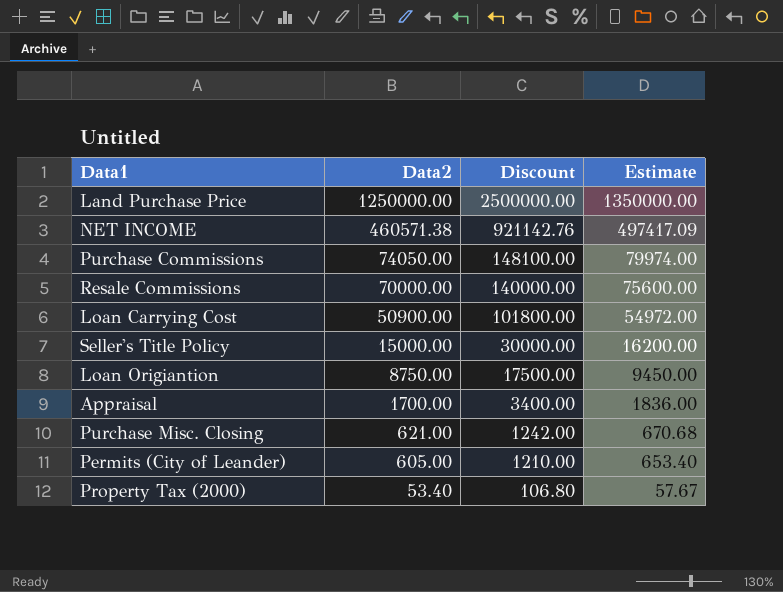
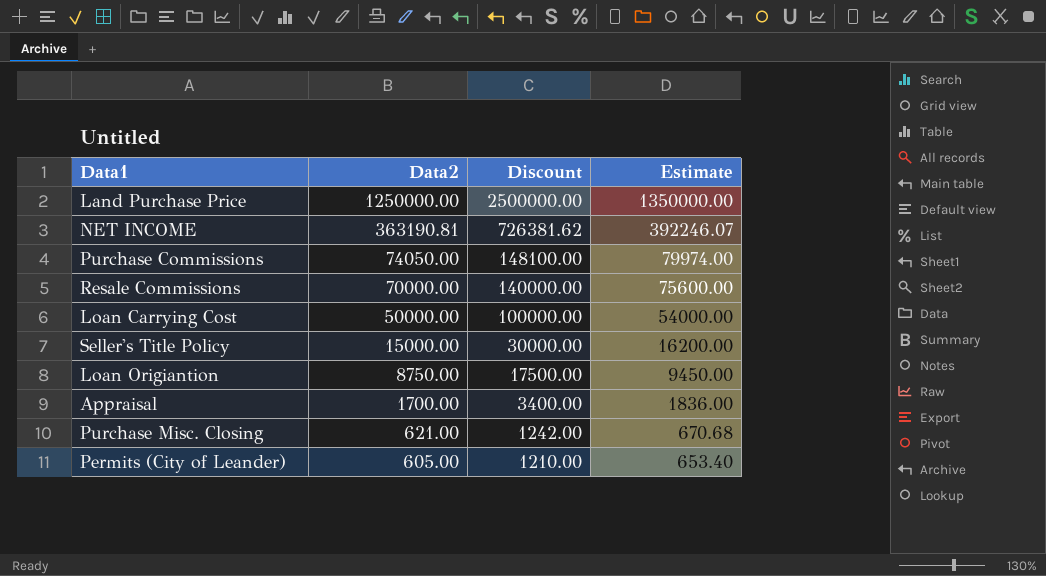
row Property Tax (2000): 53.40 | 106.80 | 57.67 -> none
NET INCOME | Data2: 460571.38 -> 363190.81
NET INCOME | Discount: 921142.76 -> 726381.62
NET INCOME | Estimate: 497417.09 -> 392246.07
Loan Carrying Cost | Data2: 50900.00 -> 50000.00
Loan Carrying Cost | Discount: 101800.00 -> 100000.00
Loan Carrying Cost | Estimate: 54972.00 -> 54000.00

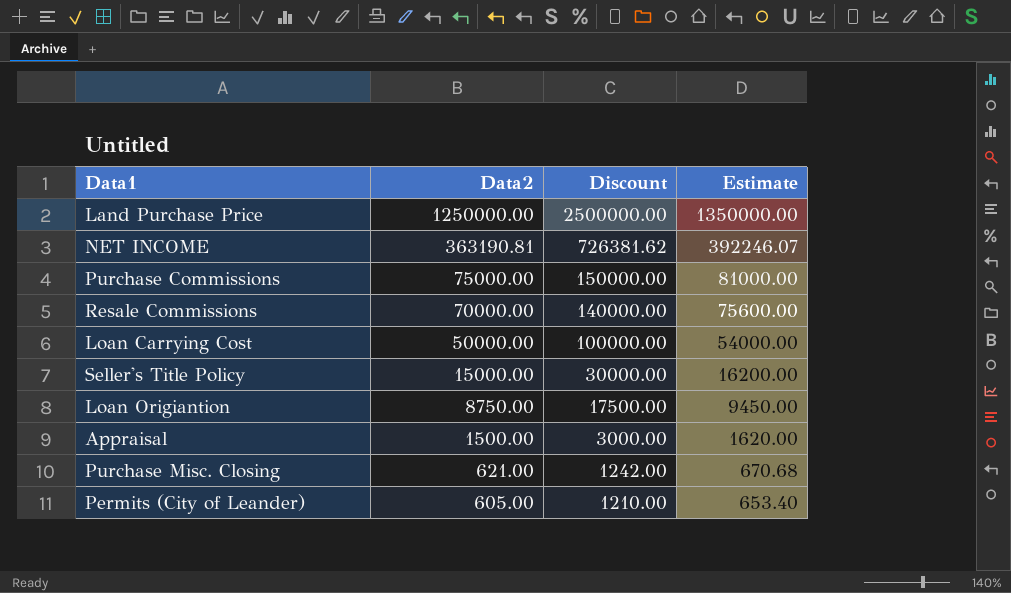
Purchase Commissions | Data2: 74050.00 -> 75000.00
Purchase Commissions | Discount: 148100.00 -> 150000.00
Purchase Commissions | Estimate: 79974.00 -> 81000.00
Appraisal | Data2: 1700.00 -> 1500.00
Appraisal | Discount: 3400.00 -> 3000.00
Appraisal | Estimate: 1836.00 -> 1620.00

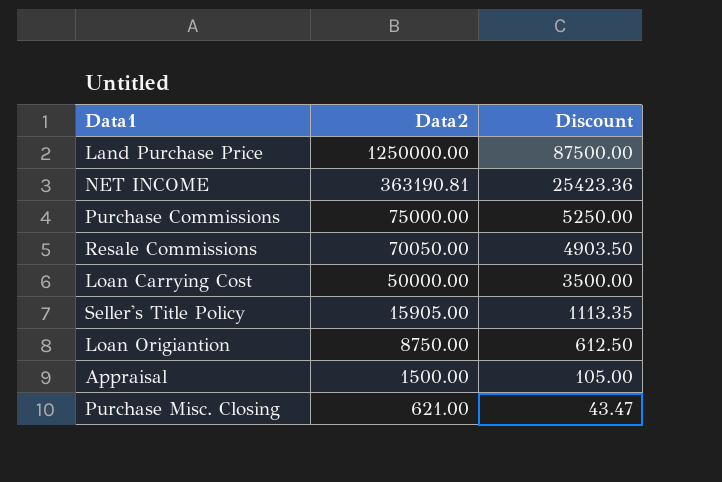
column Estimate | formula: [Data2] * 1.08 -> none
column Discount | formula: [Data2] * 2 -> [Data2] * 0.07
row Permits (City of Leander): 605.00 | 1210.00 | 653.40 -> none
Resale Commissions | Data2: 70000.00 -> 70050.00
Seller's Title Policy | Data2: 15000.00 -> 15905.00

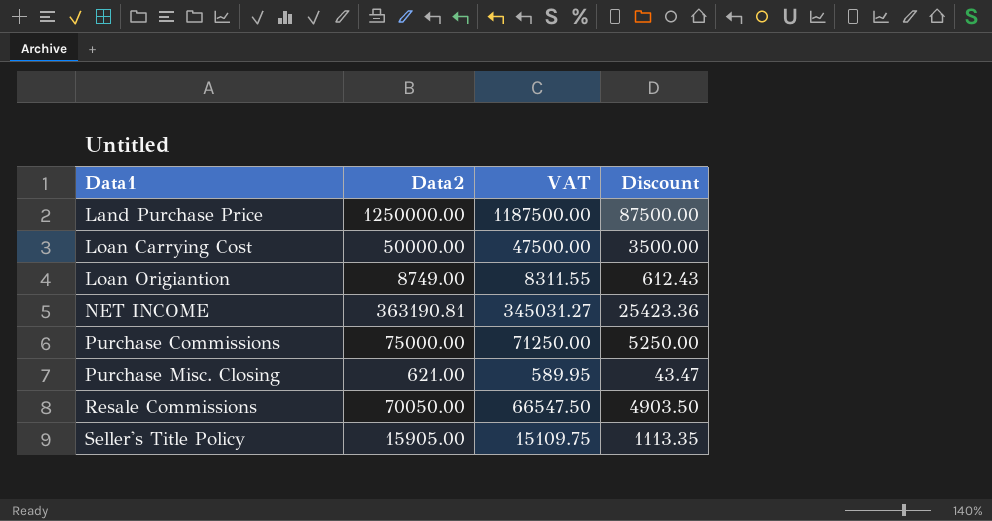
row order: Data2 descending -> Data1 ascending
column VAT | formula: none -> [Data2] * 0.95
row Appraisal: 1500.00 | 105.00 -> none
Loan Origiantion | Data2: 8750.00 -> 8749.00
Loan Origiantion | Discount: 612.50 -> 612.43

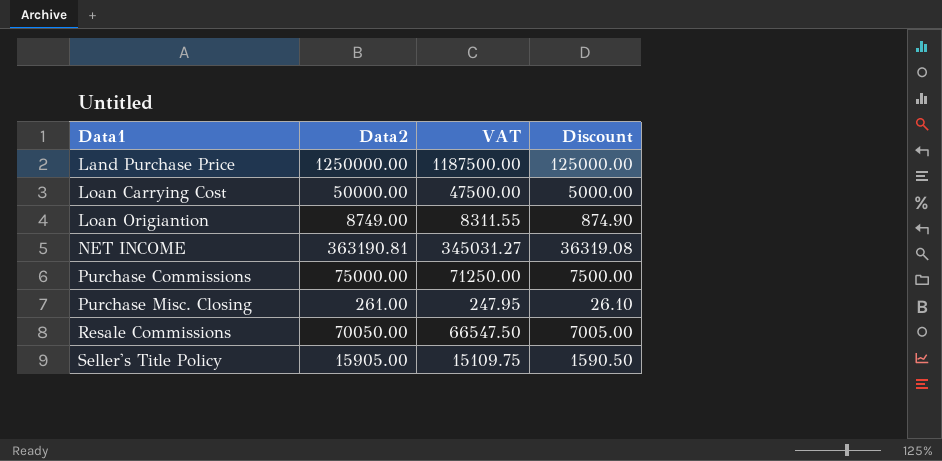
column Discount | formula: [Data2] * 0.07 -> [Data2] * 0.1
Purchase Misc. Closing | Data2: 621.00 -> 261.00
Purchase Misc. Closing | VAT: 589.95 -> 247.95

